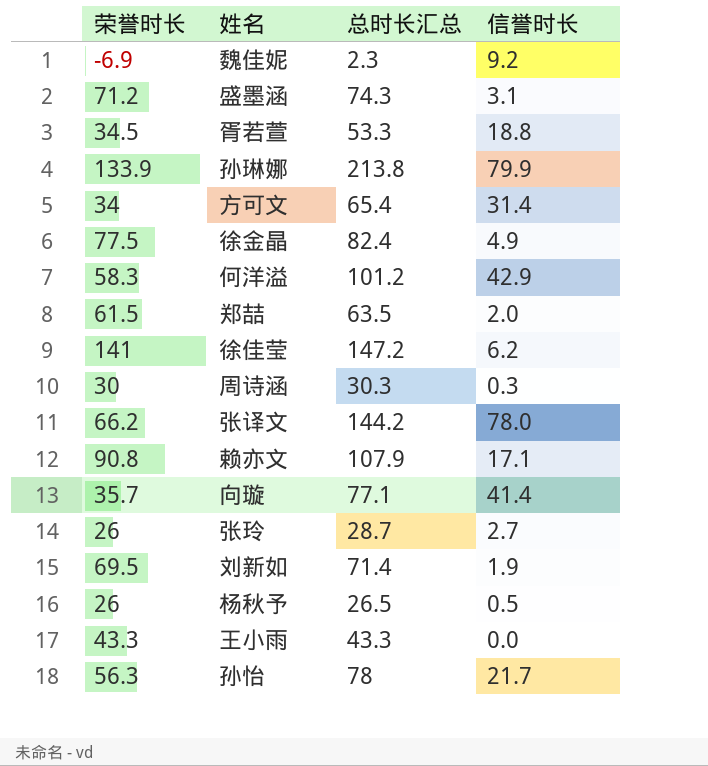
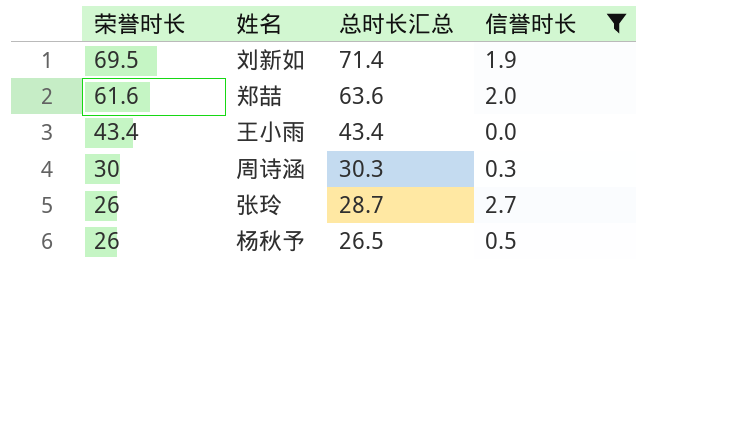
filter: none -> 信誉时长 <= 2.7
row order: none -> 荣誉时长 descending
郑喆 | 荣誉时长: 61.5 -> 61.6
郑喆 | 总时长汇总: 63.5 -> 63.6
王小雨 | 荣誉时长: 43.3 -> 43.4
王小雨 | 总时长汇总: 43.3 -> 43.4

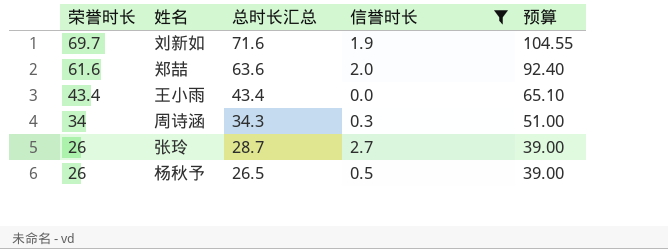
column 预算 | formula: none -> [荣誉时长] * 1.5
刘新如 | 荣誉时长: 69.5 -> 69.7
刘新如 | 总时长汇总: 71.4 -> 71.6
周诗涵 | 荣誉时长: 30 -> 34
周诗涵 | 总时长汇总: 30.3 -> 34.3

